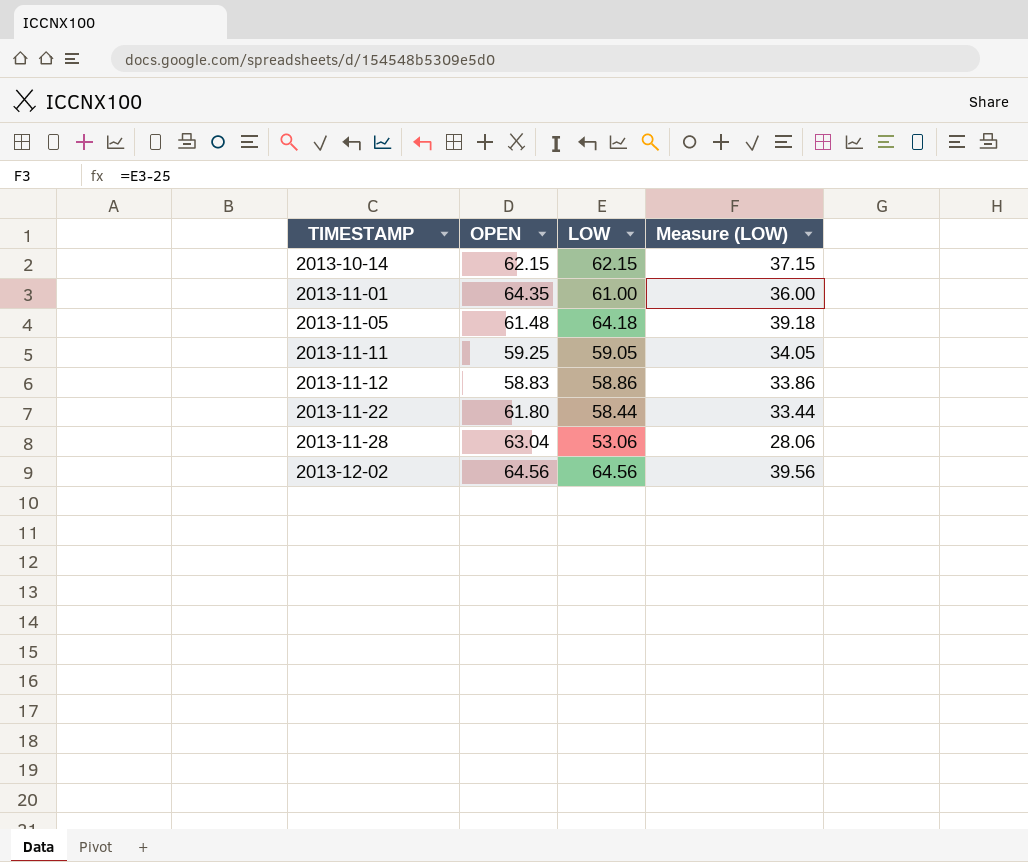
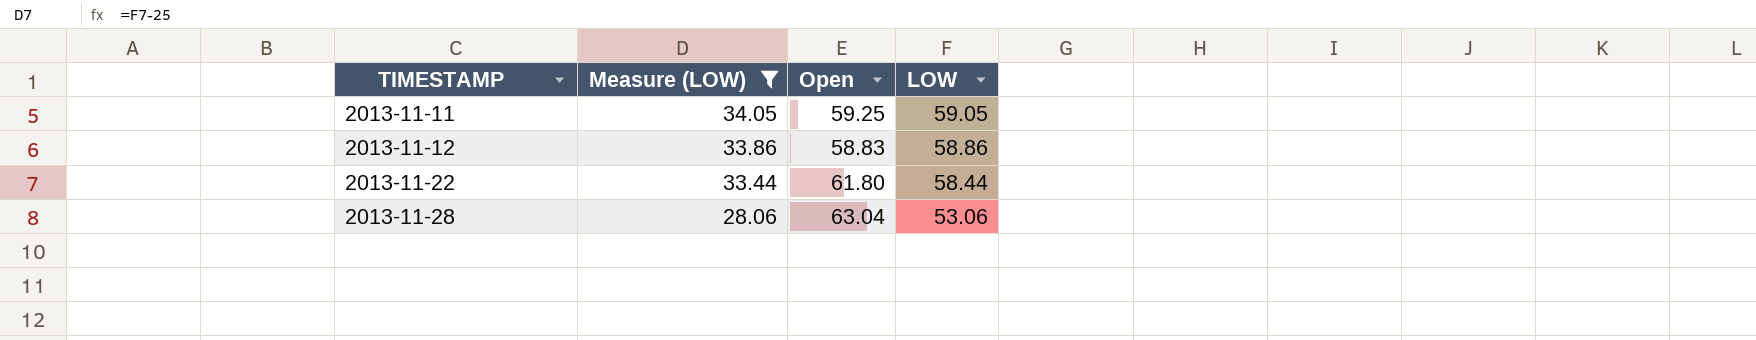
filter: none -> Measure (LOW) <= 34.05
column Measure (LOW) | position: 4 -> 2
column name: OPEN -> Open

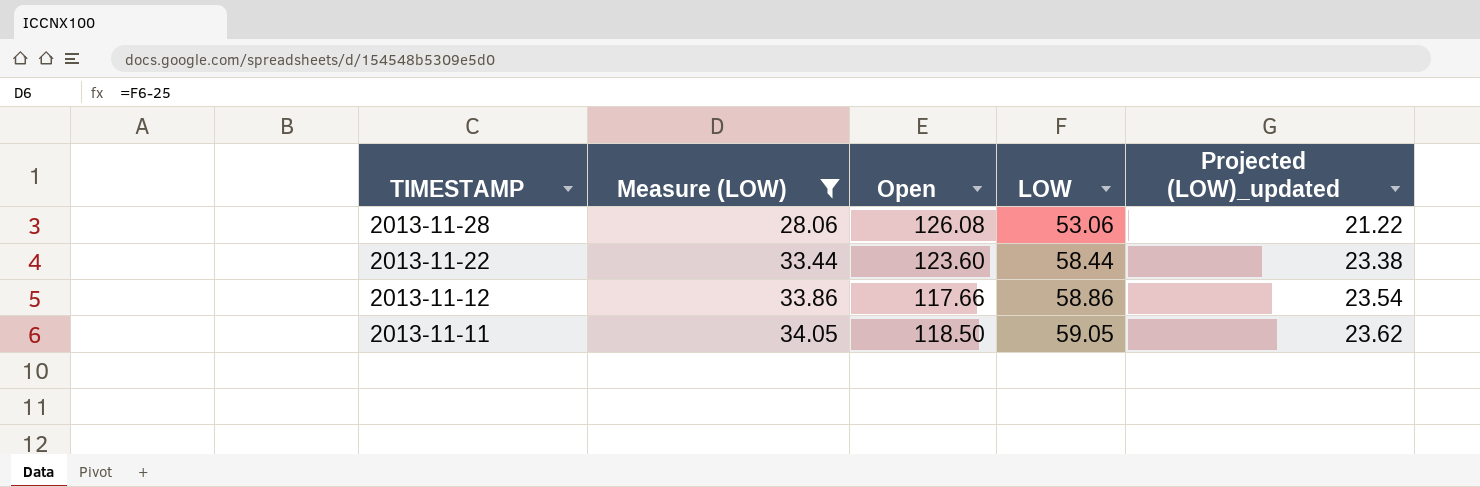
row order: TIMESTAMP ascending -> TIMESTAMP descending
column Projected (LOW)_updated | formula: none -> [LOW] * 0.4
2013-11-28 | Open: 63.04 -> 126.08
2013-11-22 | Open: 61.80 -> 123.60
2013-11-12 | Open: 58.83 -> 117.66
2013-11-11 | Open: 59.25 -> 118.50

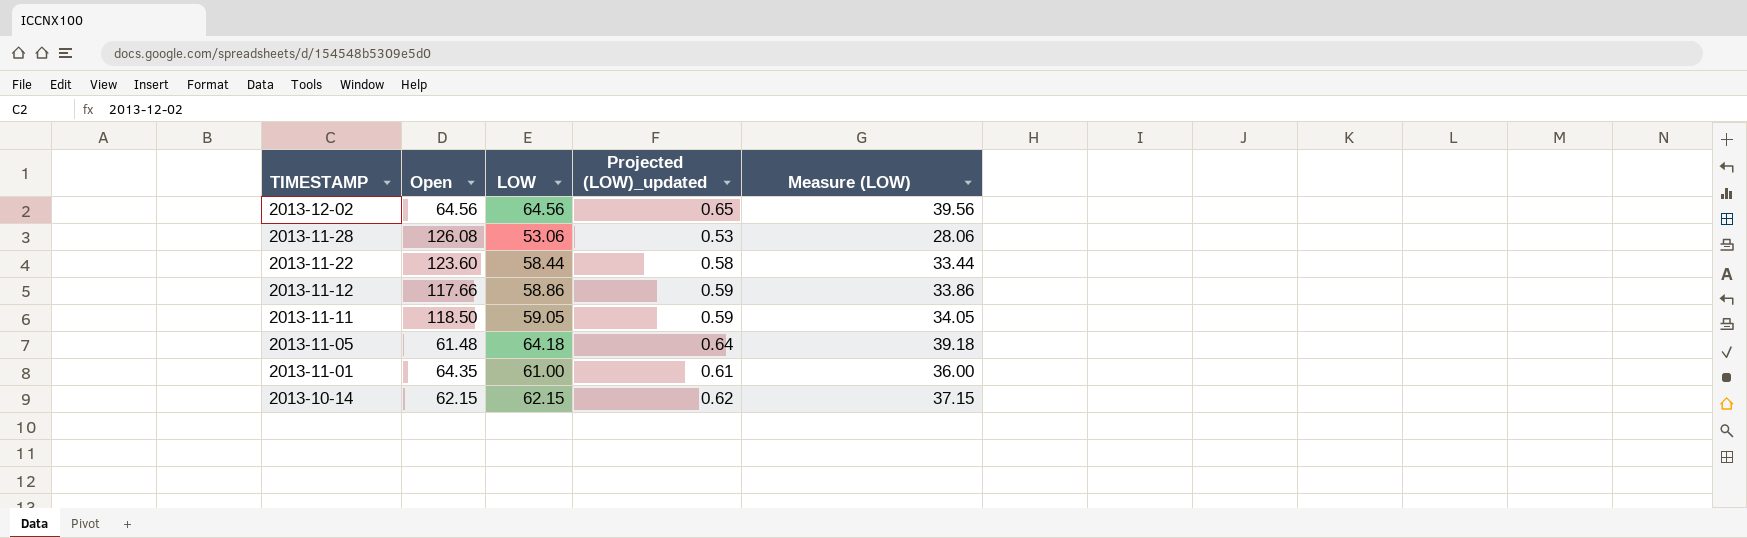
filter: Measure (LOW) <= 34.05 -> none
column Projected (LOW)_updated | formula: [LOW] * 0.4 -> [LOW] * 0.01
column Measure (LOW) | position: 2 -> 5

